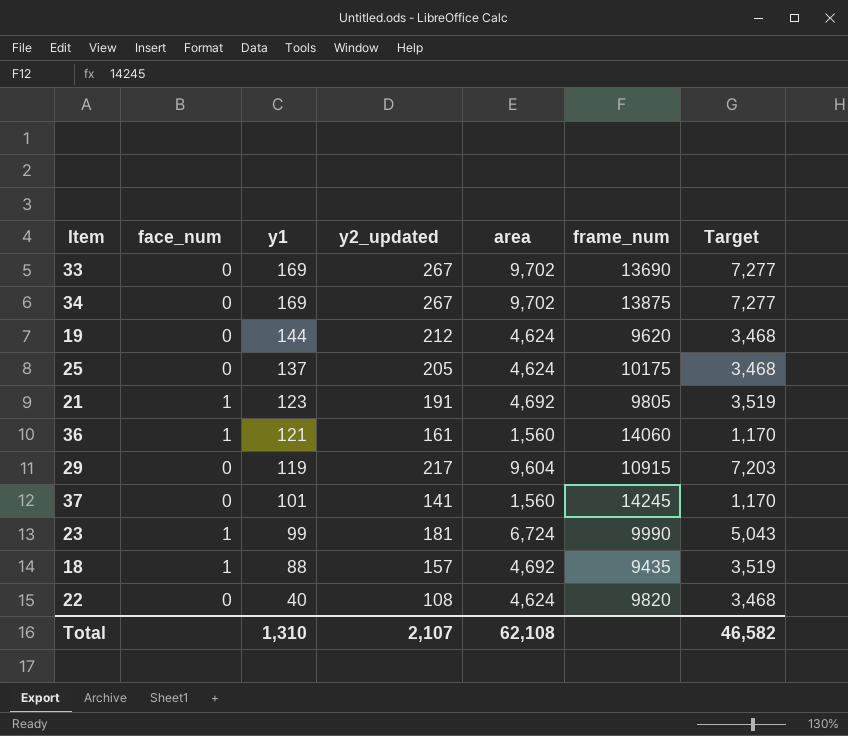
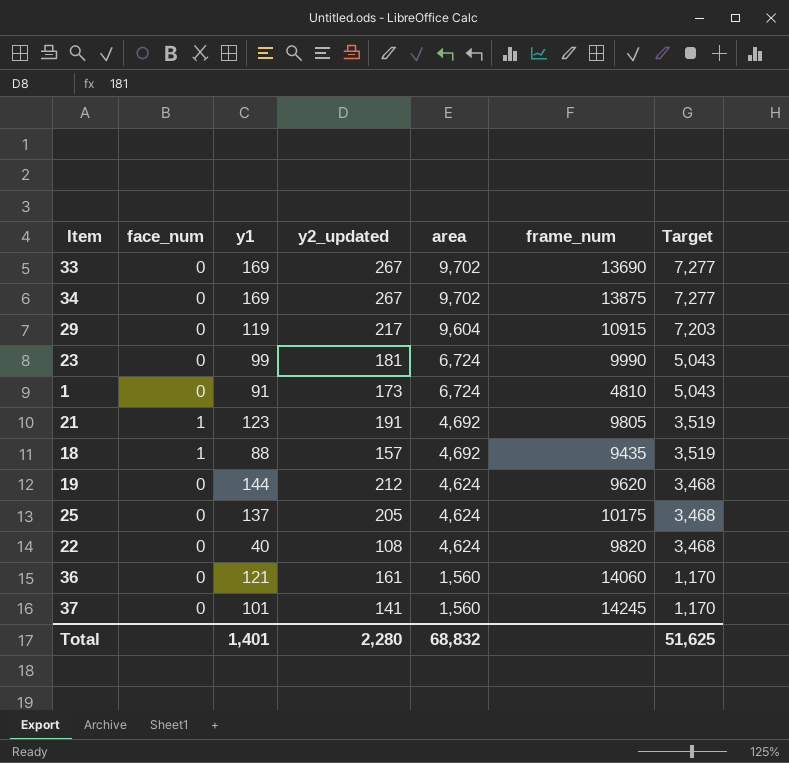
row order: y1 descending -> area descending
23 | face_num: 1 -> 0
row 1: none -> 0 | 91 | 173 | 6,724 | 4810 | 5,043
36 | face_num: 1 -> 0
Total | y1: 1,310 -> 1,401
Total | y2_updated: 2,107 -> 2,280
Total | area: 62,108 -> 68,832
Total | Target: 46,582 -> 51,625

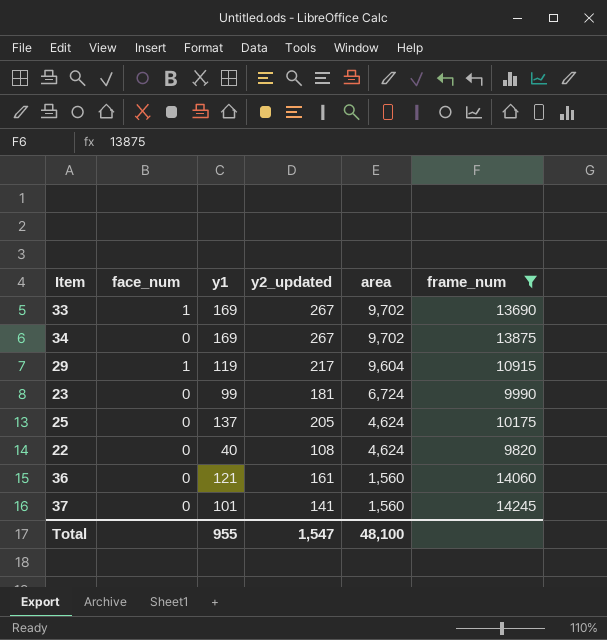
filter: none -> frame_num >= 9820
column Target | formula: [area] * 0.75 -> none
33 | face_num: 0 -> 1
29 | face_num: 0 -> 1
Total | y1: 1,401 -> 955
Total | y2_updated: 2,280 -> 1,547
Total | area: 68,832 -> 48,100

